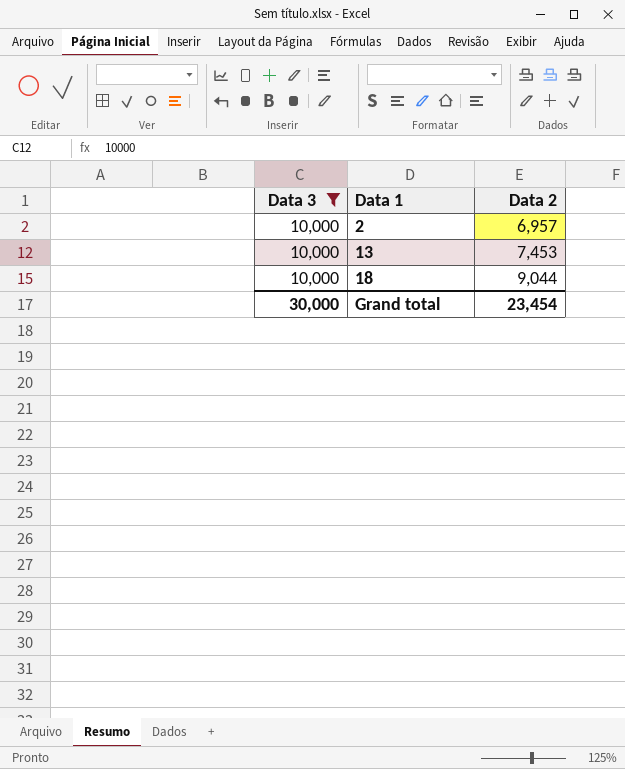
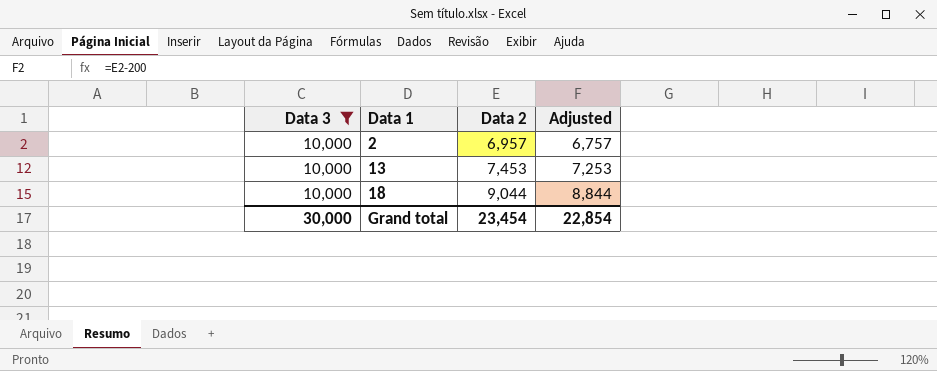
column Adjusted | formula: none -> [Data 2] - 200

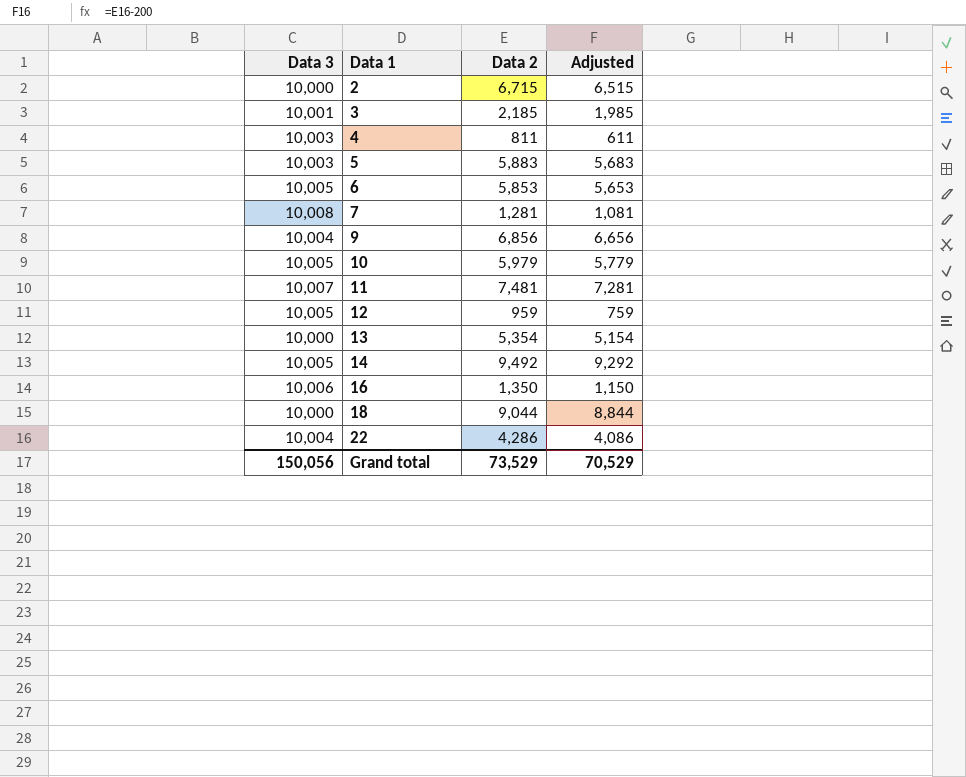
filter: Data 3 = 10,000 -> none
2 | Data 2: 6,957 -> 6,715
2 | Adjusted: 6,757 -> 6,515
13 | Data 2: 7,453 -> 5,354
13 | Adjusted: 7,253 -> 5,154
Grand total | Data 3: 30,000 -> 150,056
Grand total | Data 2: 23,454 -> 73,529
Grand total | Adjusted: 22,854 -> 70,529

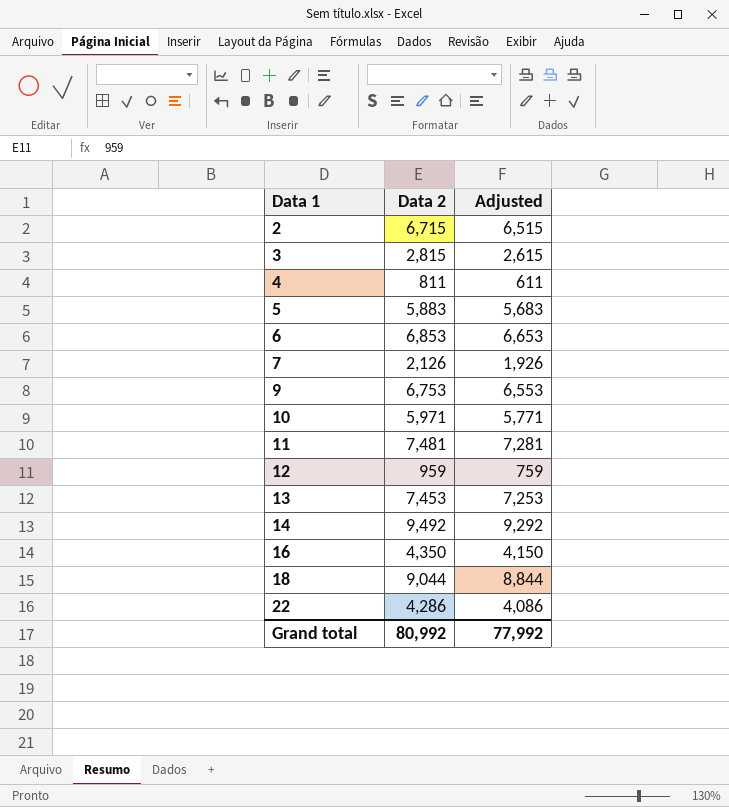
column Data 3 | position: 1 -> none
3 | Data 2: 2,185 -> 2,815
3 | Adjusted: 1,985 -> 2,615
6 | Data 2: 5,853 -> 6,853
6 | Adjusted: 5,653 -> 6,653
7 | Data 2: 1,281 -> 2,126
7 | Adjusted: 1,081 -> 1,926
9 | Data 2: 6,856 -> 6,753
9 | Adjusted: 6,656 -> 6,553
10 | Data 2: 5,979 -> 5,971
10 | Adjusted: 5,779 -> 5,771
13 | Data 2: 5,354 -> 7,453
13 | Adjusted: 5,154 -> 7,253
16 | Data 2: 1,350 -> 4,350
16 | Adjusted: 1,150 -> 4,150
Grand total | Data 2: 73,529 -> 80,992
Grand total | Adjusted: 70,529 -> 77,992

